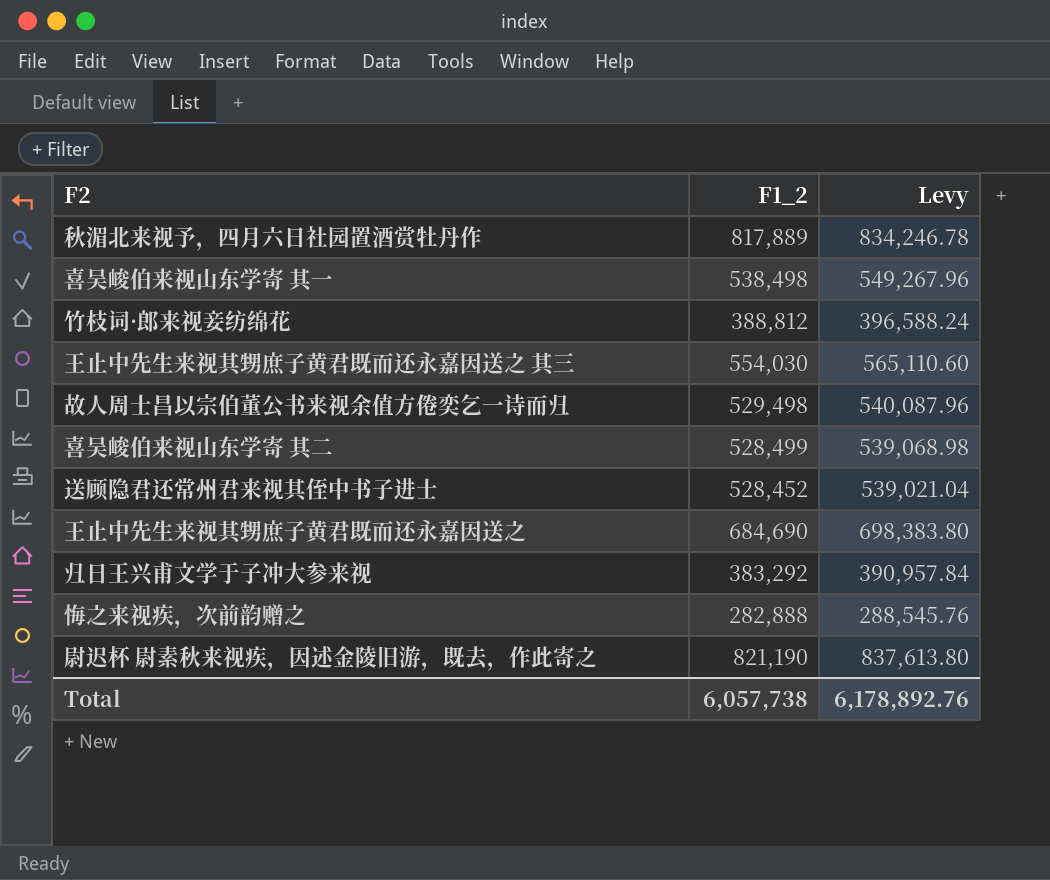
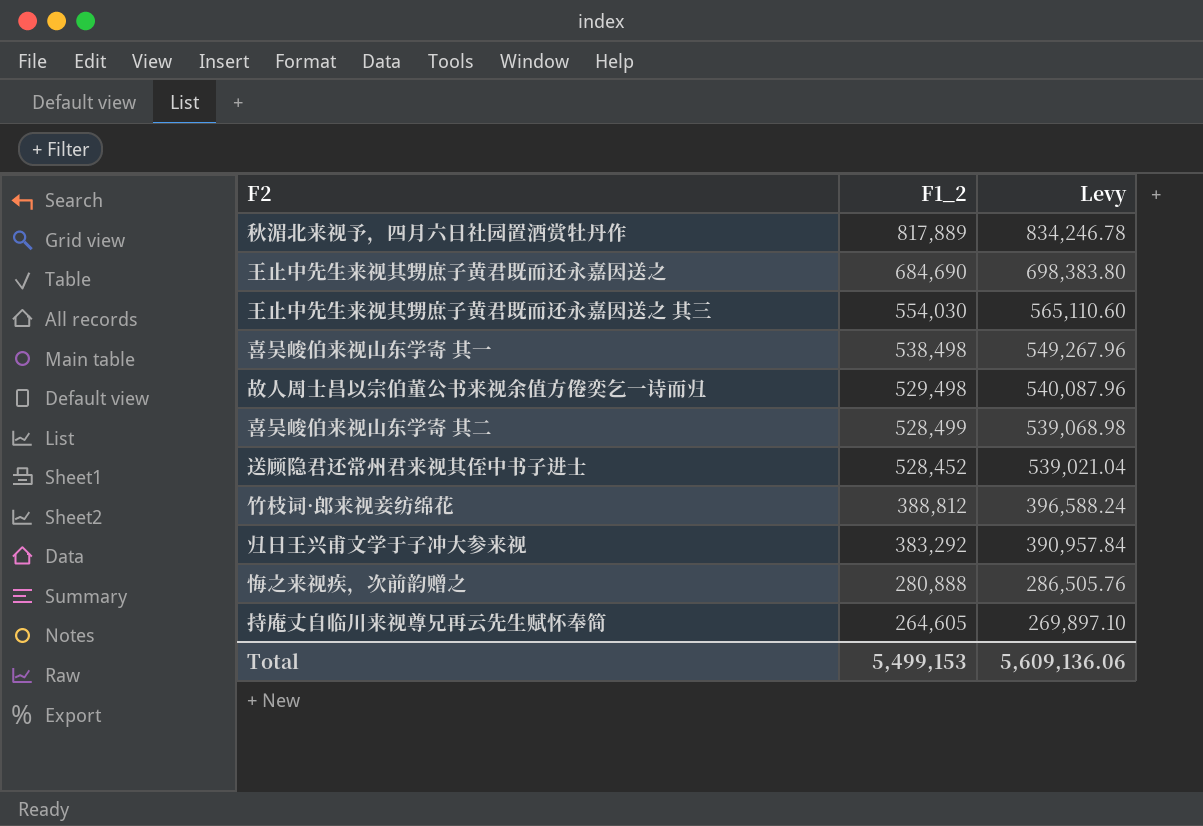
row order: none -> F1_2 descending
row 尉迟杯 尉素秋来视疾，因述金陵旧游，既去，作此寄之: 821,190 | 837,613.80 -> none
悔之来视疾，次前韵赠之 | F1_2: 282,888 -> 280,888
悔之来视疾，次前韵赠之 | Levy: 288,545.76 -> 286,505.76
row 持庵丈自临川来视尊兄再云先生赋怀奉简: none -> 264,605 | 269,897.10
Total | F1_2: 6,057,738 -> 5,499,153
Total | Levy: 6,178,892.76 -> 5,609,136.06

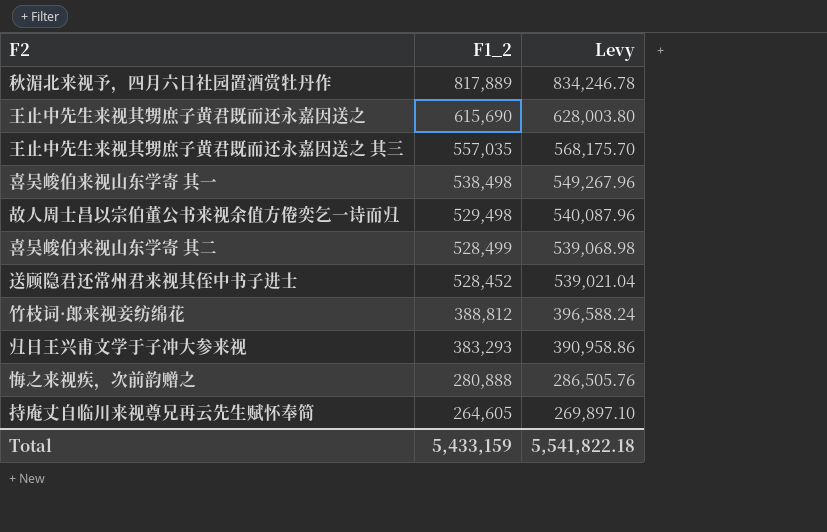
王止中先生来视其甥庶子黄君既而还永嘉因送之 | F1_2: 684,690 -> 615,690
王止中先生来视其甥庶子黄君既而还永嘉因送之 | Levy: 698,383.80 -> 628,003.80
王止中先生来视其甥庶子黄君既而还永嘉因送之 其三 | F1_2: 554,030 -> 557,035
王止中先生来视其甥庶子黄君既而还永嘉因送之 其三 | Levy: 565,110.60 -> 568,175.70
归日王兴甫文学于子冲大参来视 | F1_2: 383,292 -> 383,293
归日王兴甫文学于子冲大参来视 | Levy: 390,957.84 -> 390,958.86
Total | F1_2: 5,499,153 -> 5,433,159
Total | Levy: 5,609,136.06 -> 5,541,822.18

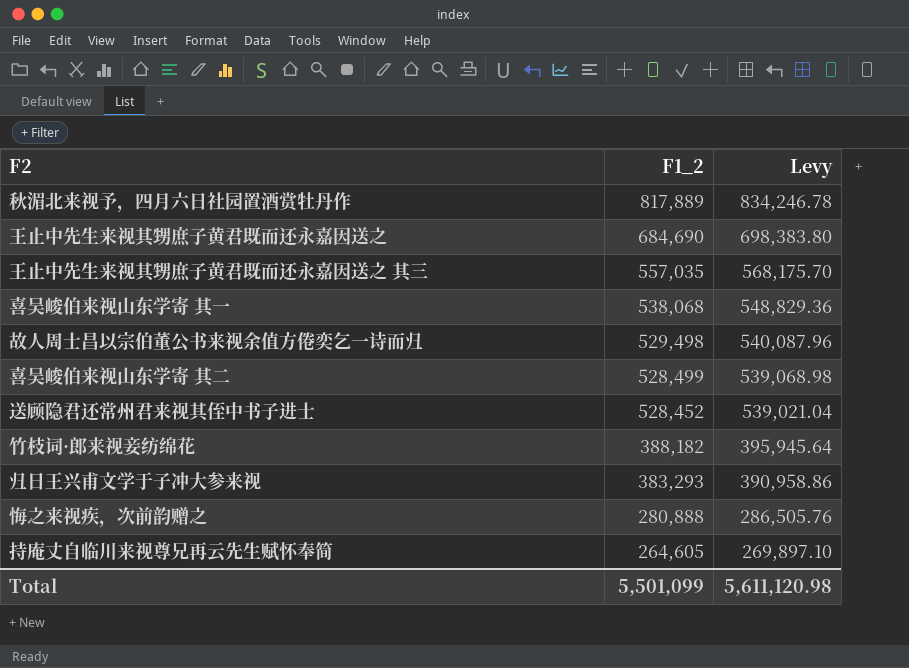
王止中先生来视其甥庶子黄君既而还永嘉因送之 | F1_2: 615,690 -> 684,690
王止中先生来视其甥庶子黄君既而还永嘉因送之 | Levy: 628,003.80 -> 698,383.80
喜吴峻伯来视山东学寄 其一 | F1_2: 538,498 -> 538,068
喜吴峻伯来视山东学寄 其一 | Levy: 549,267.96 -> 548,829.36
竹枝词·郎来视妾纺绵花 | F1_2: 388,812 -> 388,182
竹枝词·郎来视妾纺绵花 | Levy: 396,588.24 -> 395,945.64
Total | F1_2: 5,433,159 -> 5,501,099
Total | Levy: 5,541,822.18 -> 5,611,120.98

